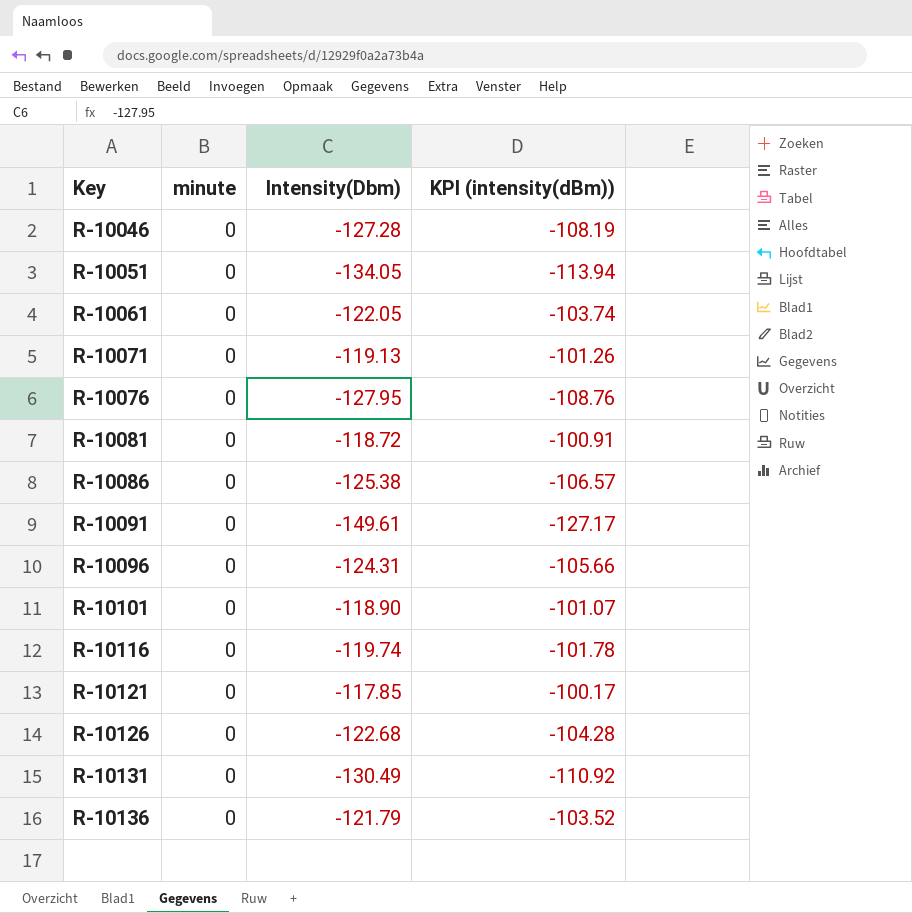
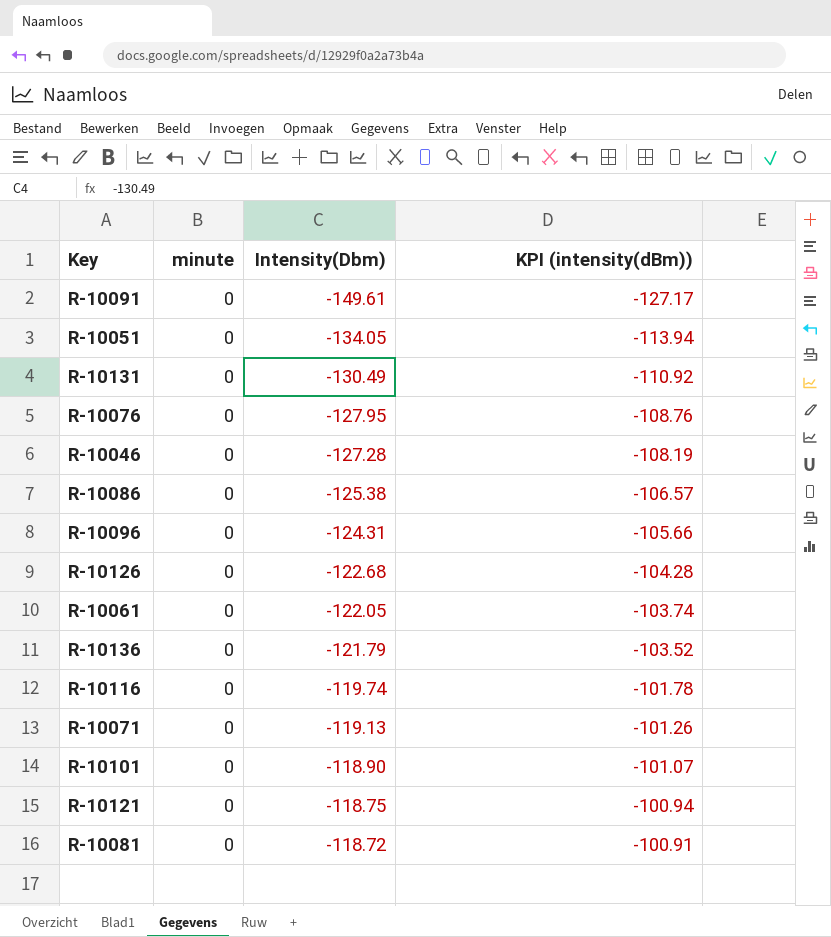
row order: Key ascending -> Intensity(Dbm) ascending
R-10121 | Intensity(Dbm): -117.85 -> -118.75
R-10121 | KPI (intensity(dBm)): -100.17 -> -100.94

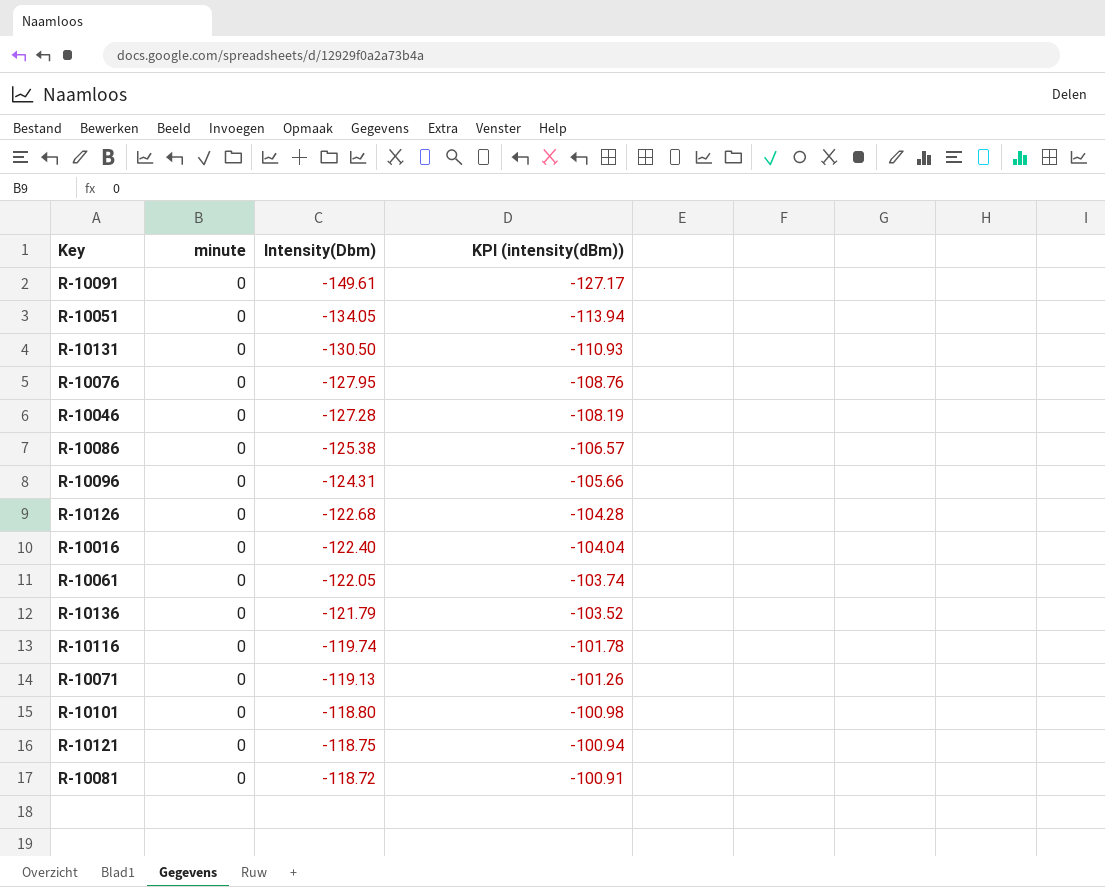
R-10131 | Intensity(Dbm): -130.49 -> -130.50
R-10131 | KPI (intensity(dBm)): -110.92 -> -110.93
row R-10016: none -> 0 | -122.40 | -104.04
R-10101 | Intensity(Dbm): -118.90 -> -118.80
R-10101 | KPI (intensity(dBm)): -101.07 -> -100.98

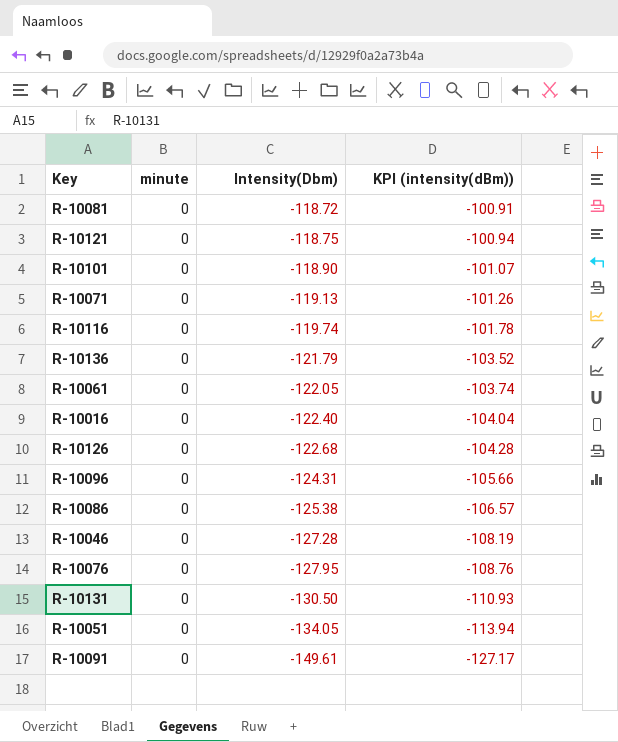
row order: Intensity(Dbm) ascending -> Intensity(Dbm) descending
R-10101 | Intensity(Dbm): -118.80 -> -118.90
R-10101 | KPI (intensity(dBm)): -100.98 -> -101.07

